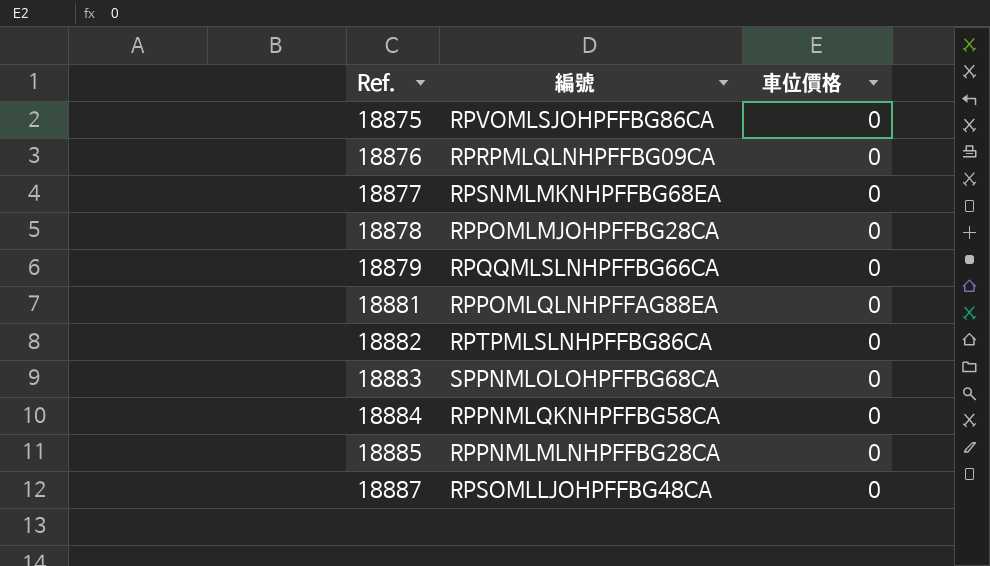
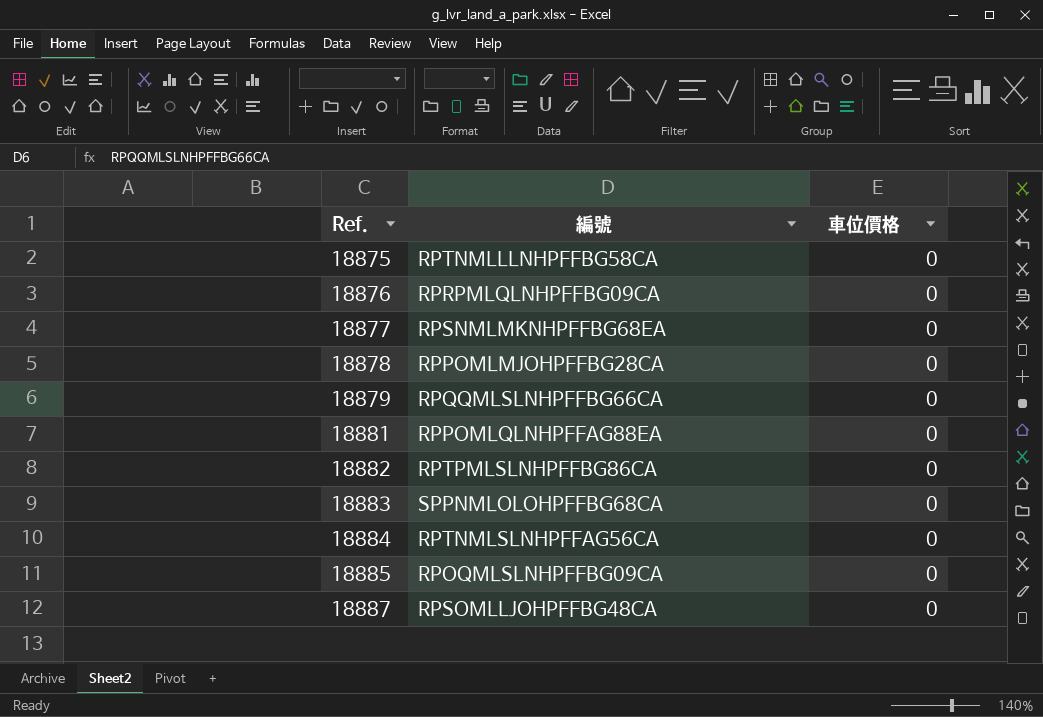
18875 | 編號: RPVOMLSJOHPFFBG86CA -> RPTNMLLLNHPFFBG58CA
18884 | 編號: RPPNMLQKNHPFFBG58CA -> RPTNMLSLNHPFFAG56CA
18885 | 編號: RPPNMLMLNHPFFBG28CA -> RPOQMLSLNHPFFBG09CA

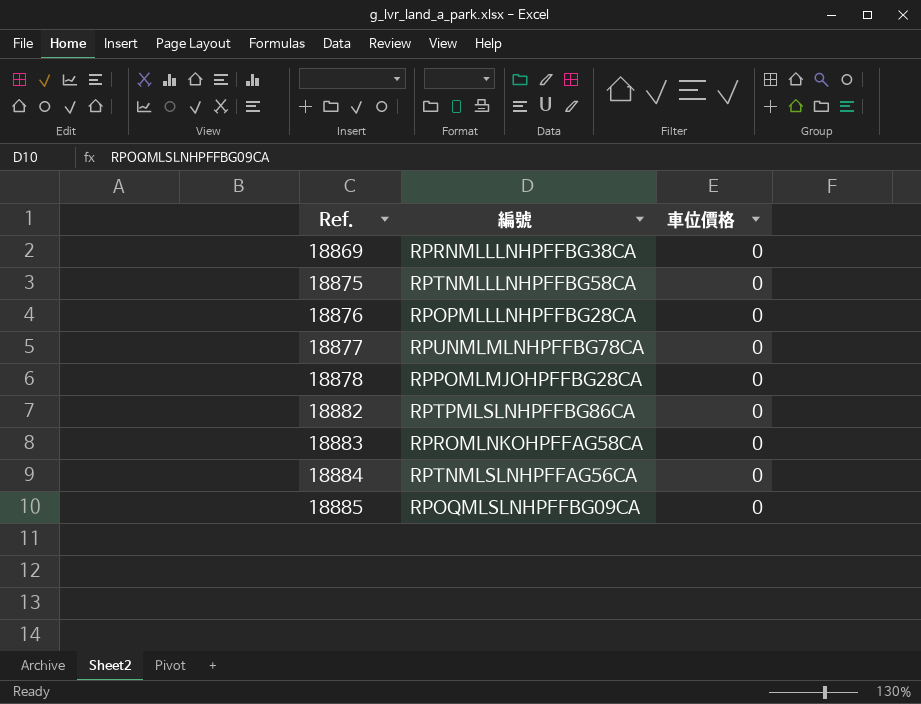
row 18879: RPQQMLSLNHPFFBG66CA | 0 -> none
row 18881: RPPOMLQLNHPFFAG88EA | 0 -> none
row 18887: RPSOMLLJOHPFFBG48CA | 0 -> none
row 18869: none -> RPRNMLLLNHPFFBG38CA | 0
18876 | 編號: RPRPMLQLNHPFFBG09CA -> RPOPMLLLNHPFFBG28CA
18877 | 編號: RPSNMLMKNHPFFBG68EA -> RPUNMLMLNHPFFBG78CA
18883 | 編號: SPPNMLOLOHPFFBG68CA -> RPROMLNKOHPFFAG58CA

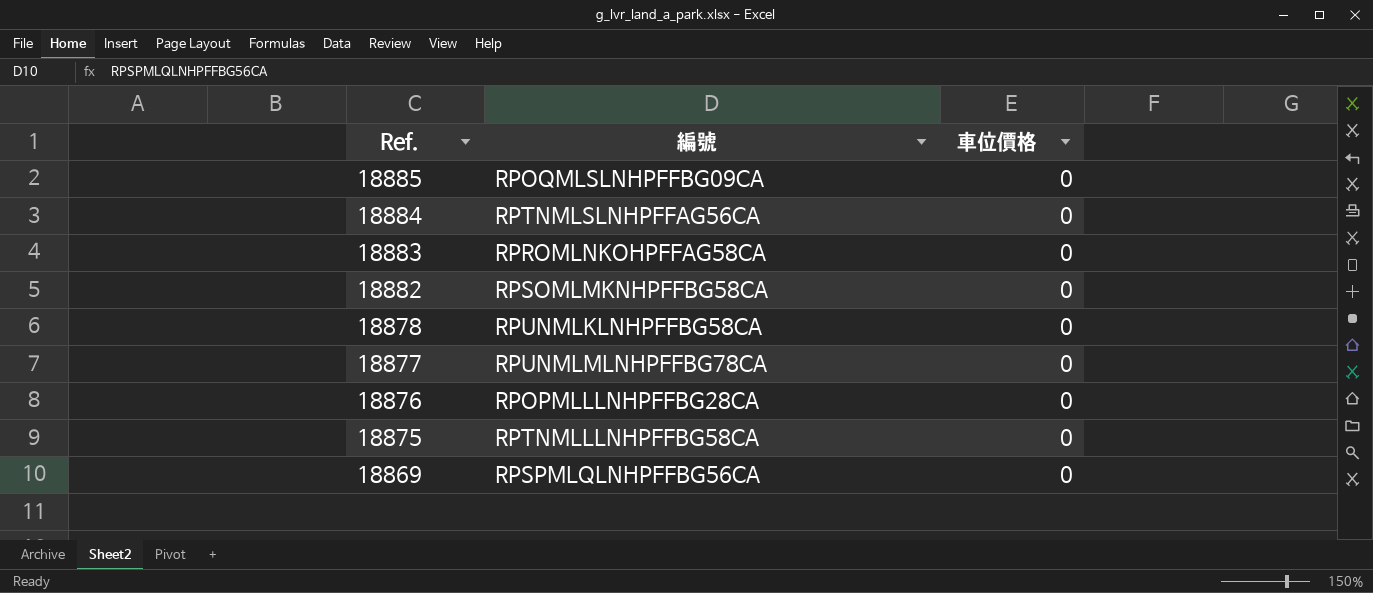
row order: Ref. ascending -> Ref. descending
18882 | 編號: RPTPMLSLNHPFFBG86CA -> RPSOMLMKNHPFFBG58CA
18878 | 編號: RPPOMLMJOHPFFBG28CA -> RPUNMLKLNHPFFBG58CA
18869 | 編號: RPRNMLLLNHPFFBG38CA -> RPSPMLQLNHPFFBG56CA

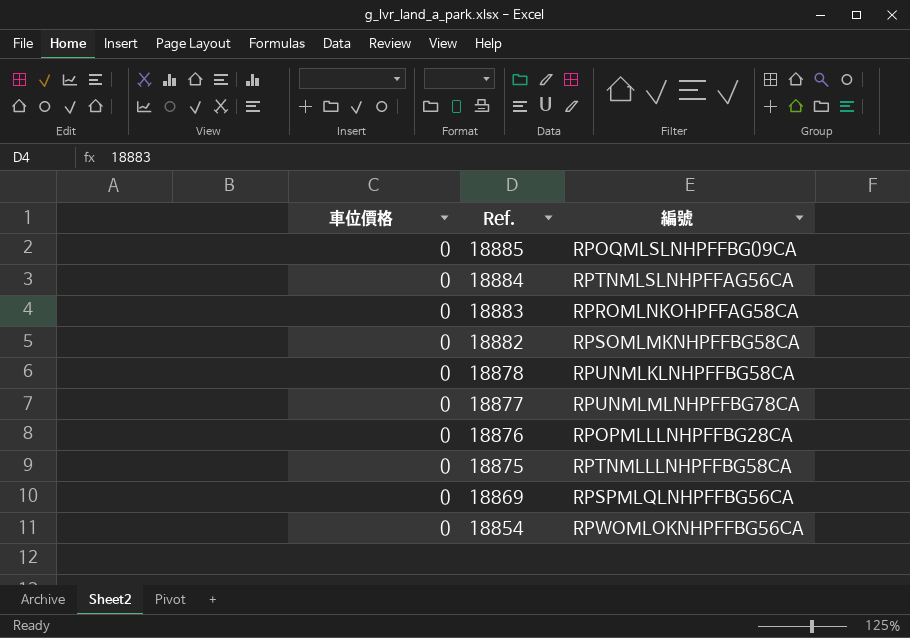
column 車位價格 | position: 3 -> 1
row 18854: none -> 0 | RPWOMLOKNHPFFBG56CA

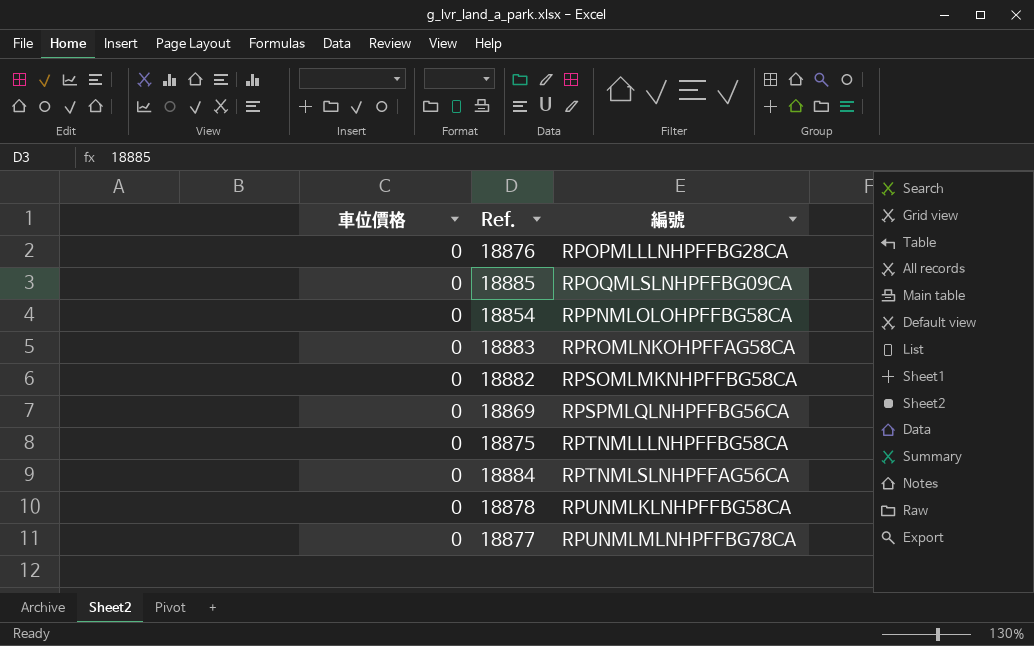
row order: Ref. descending -> 編號 ascending
18854 | 編號: RPWOMLOKNHPFFBG56CA -> RPPNMLOLOHPFFBG58CA

